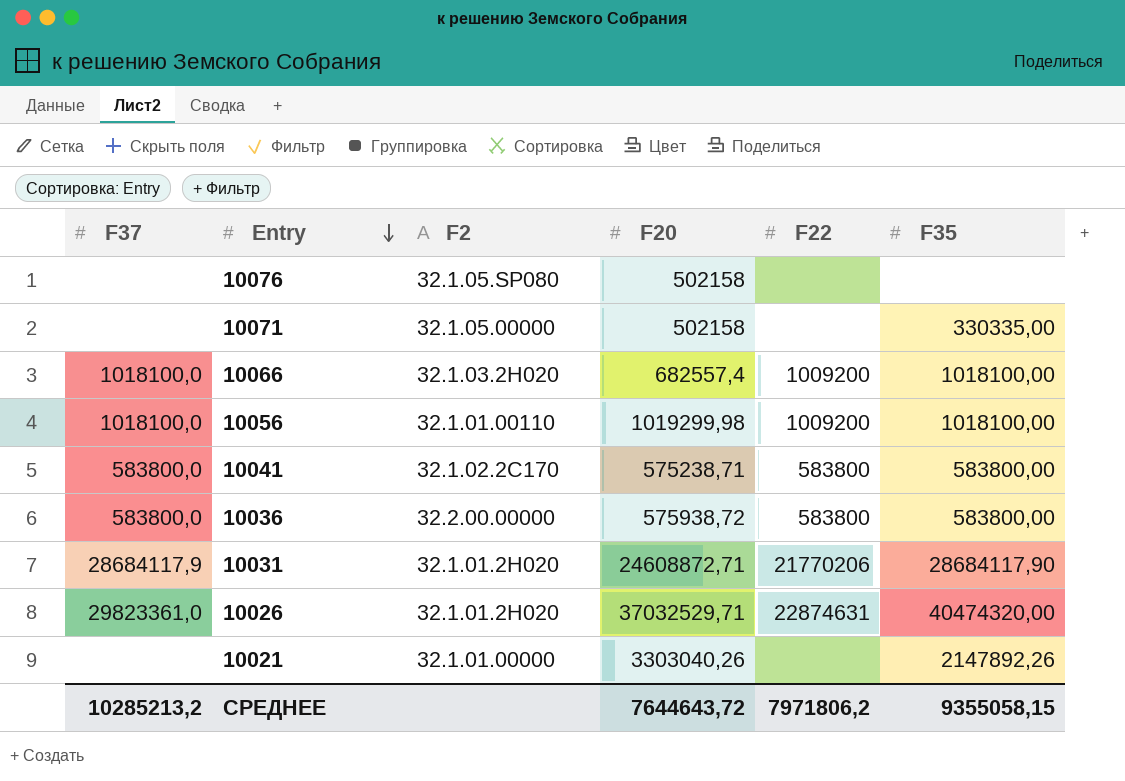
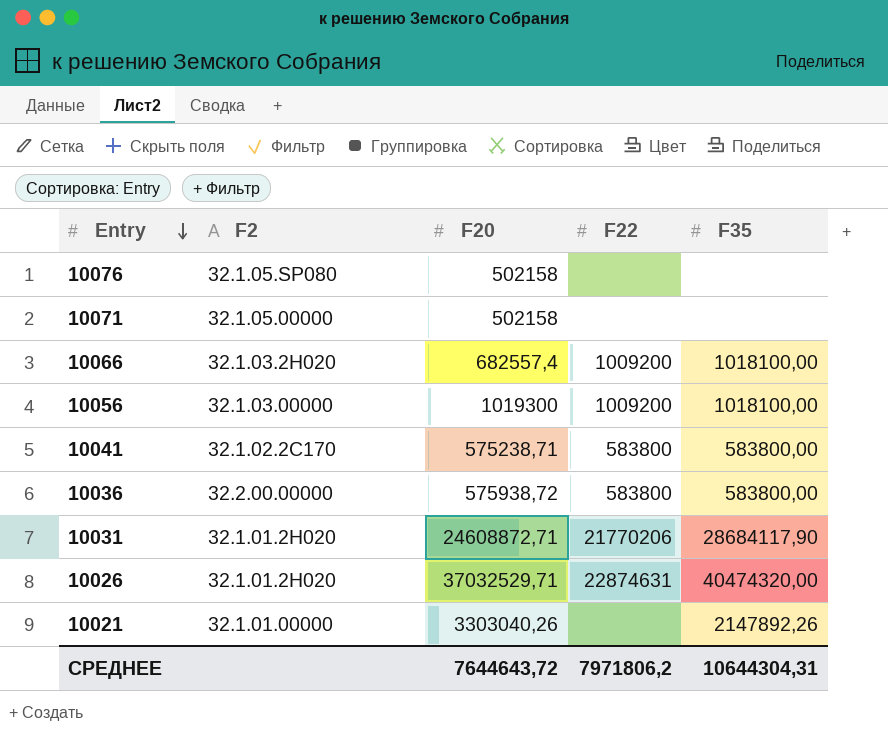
column F37 | position: 1 -> none
10071 | F35: 330335,00 -> none
10056 | F2: 32.1.01.00110 -> 32.1.03.00000
10056 | F20: 1019299,98 -> 1019300
СРЕДНЕЕ | F35: 9355058,15 -> 10644304,31

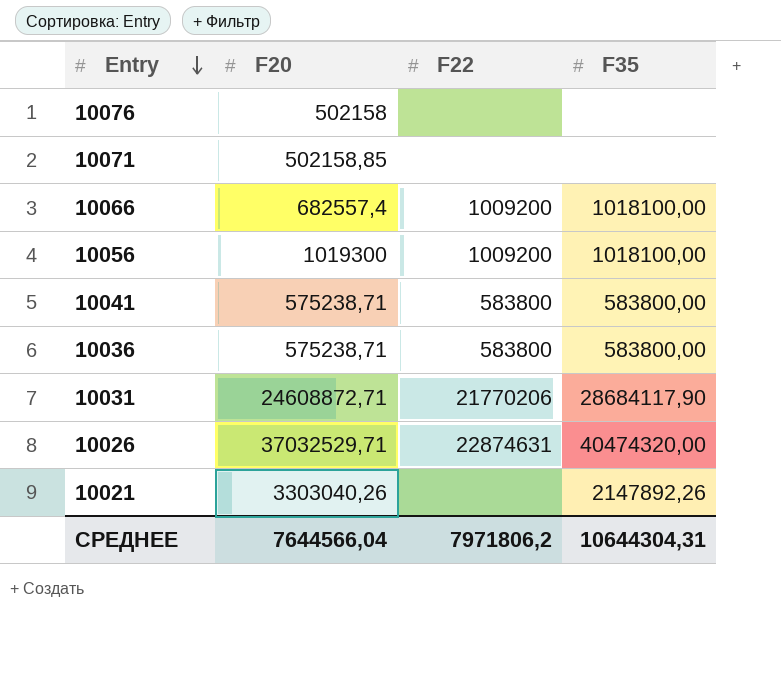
column F2 | position: 2 -> none
10071 | F20: 502158 -> 502158,85
10036 | F20: 575938,72 -> 575238,71
СРЕДНЕЕ | F20: 7644643,72 -> 7644566,04

